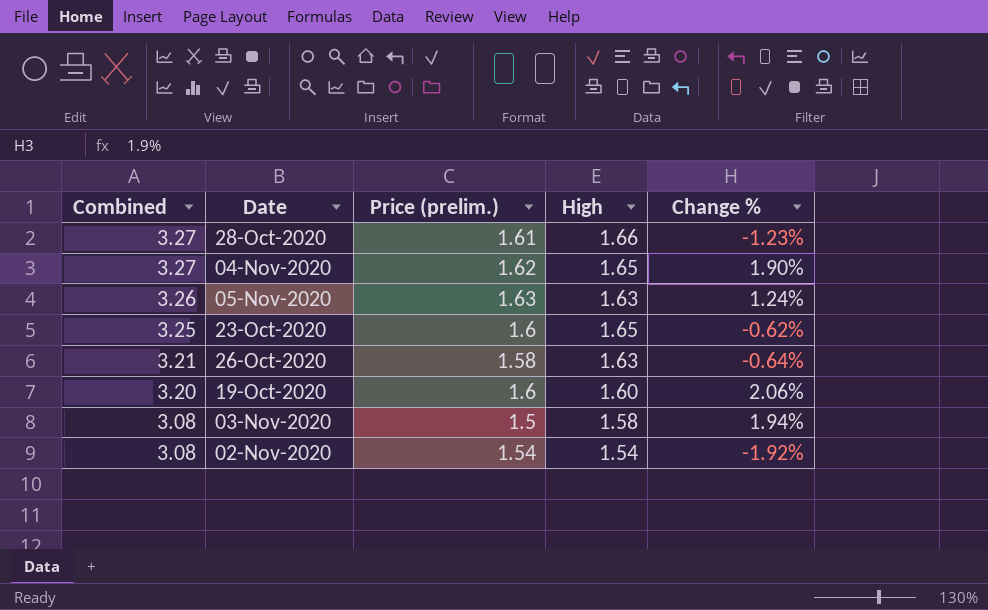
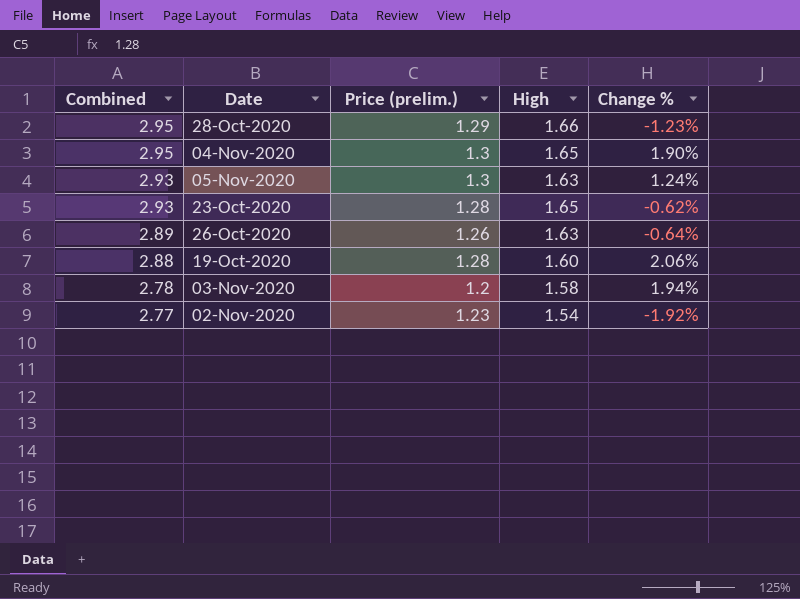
28-Oct-2020 | Combined: 3.27 -> 2.95
28-Oct-2020 | Price (prelim.): 1.61 -> 1.29
04-Nov-2020 | Combined: 3.27 -> 2.95
04-Nov-2020 | Price (prelim.): 1.62 -> 1.3
05-Nov-2020 | Combined: 3.26 -> 2.93
05-Nov-2020 | Price (prelim.): 1.63 -> 1.3
23-Oct-2020 | Combined: 3.25 -> 2.93
23-Oct-2020 | Price (prelim.): 1.6 -> 1.28
26-Oct-2020 | Combined: 3.21 -> 2.89
26-Oct-2020 | Price (prelim.): 1.58 -> 1.26
19-Oct-2020 | Combined: 3.20 -> 2.88
19-Oct-2020 | Price (prelim.): 1.6 -> 1.28
03-Nov-2020 | Combined: 3.08 -> 2.78
03-Nov-2020 | Price (prelim.): 1.5 -> 1.2
02-Nov-2020 | Combined: 3.08 -> 2.77
02-Nov-2020 | Price (prelim.): 1.54 -> 1.23

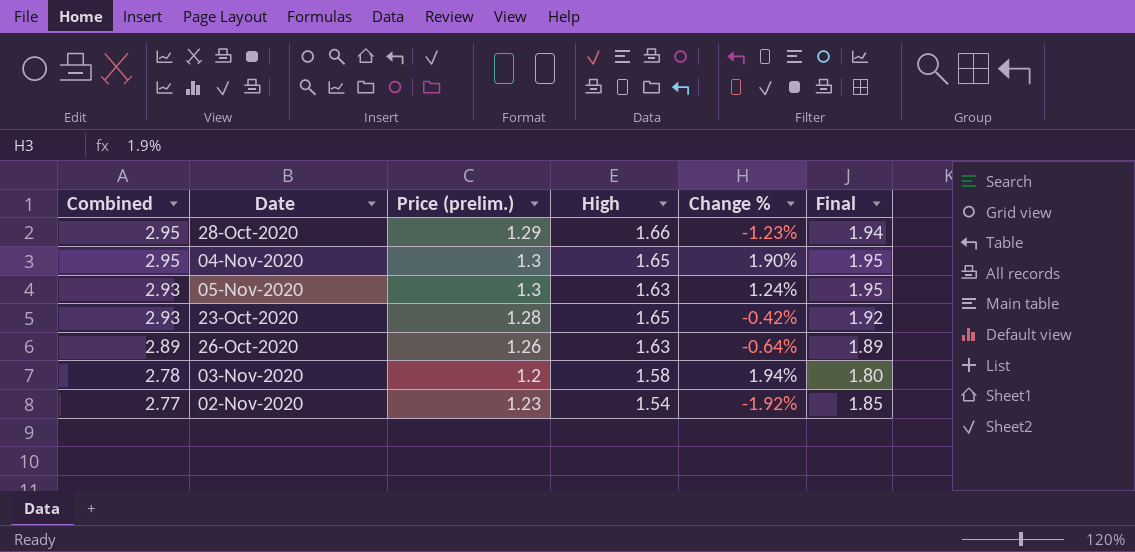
column Final | formula: none -> [Price (prelim.)] * 1.5
row 19-Oct-2020: 2.88 | 1.28 | 1.60 | 2.06% -> none
23-Oct-2020 | Change %: -0.62% -> -0.42%

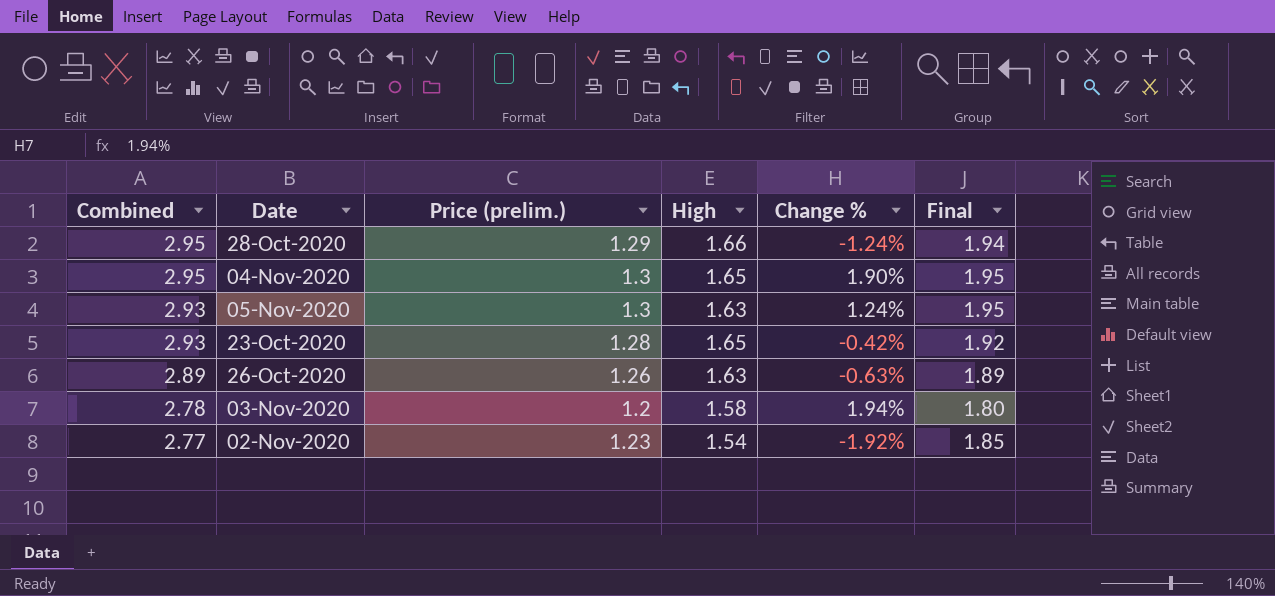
28-Oct-2020 | Change %: -1.23% -> -1.24%
26-Oct-2020 | Change %: -0.64% -> -0.63%

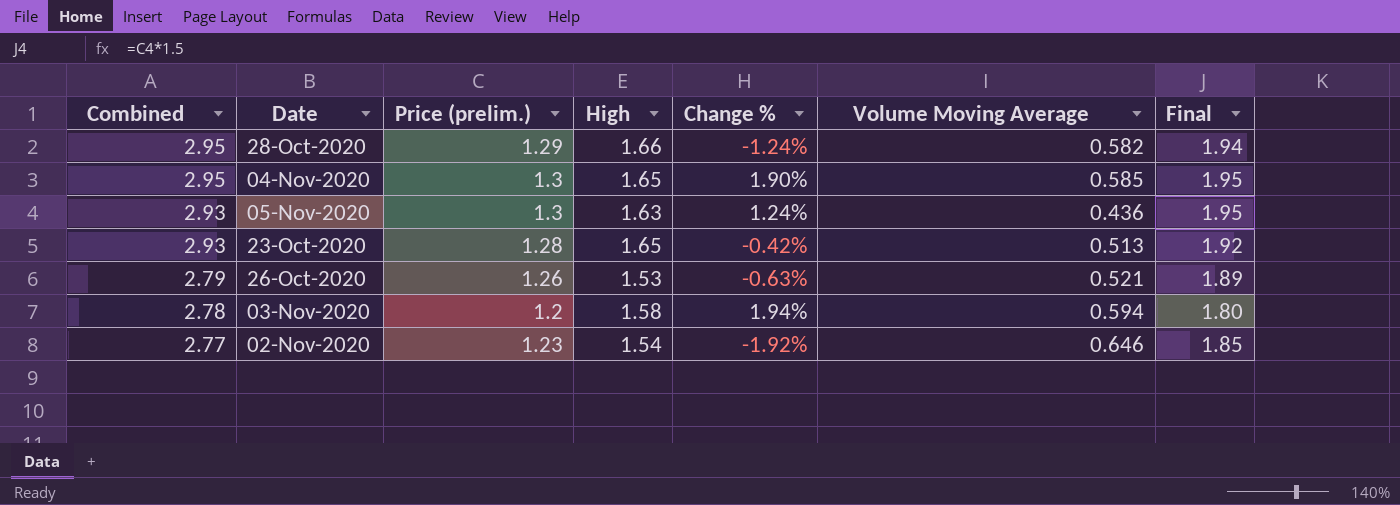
column Volume Moving Average | position: none -> 6
26-Oct-2020 | Combined: 2.89 -> 2.79
26-Oct-2020 | High: 1.63 -> 1.53

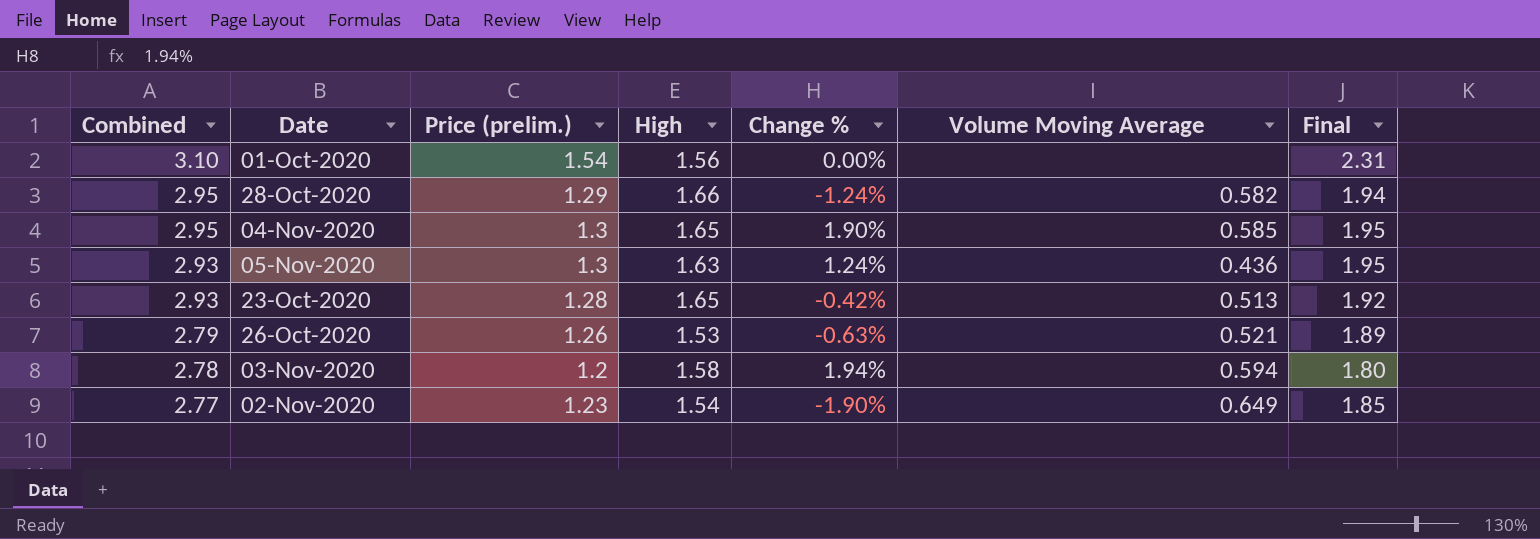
row 01-Oct-2020: none -> 3.10 | 1.54 | 1.56 | 0.00% | none | 2.31
02-Nov-2020 | Change %: -1.92% -> -1.90%
02-Nov-2020 | Volume Moving Average: 0.646 -> 0.649

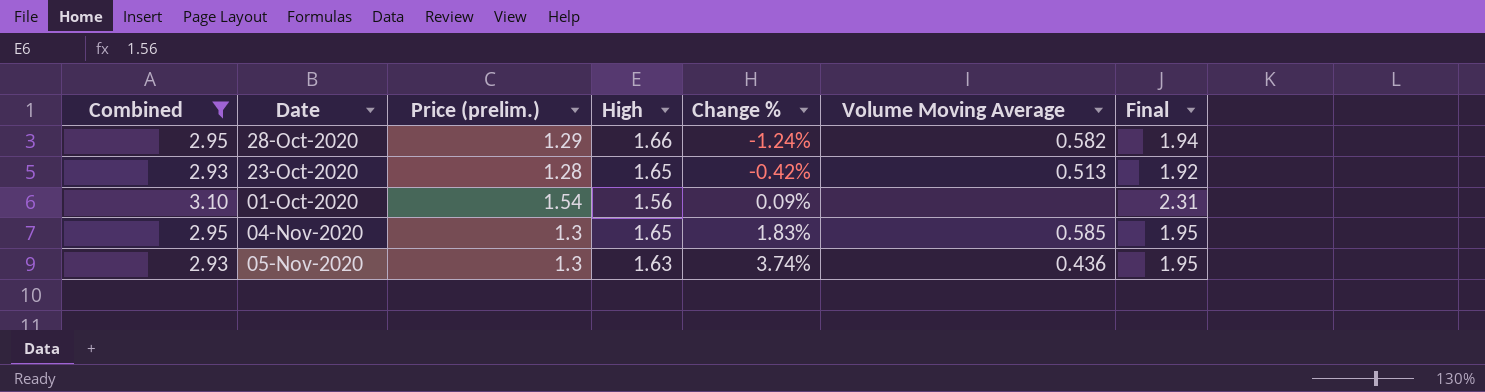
filter: none -> Combined >= 2.93
row order: Combined descending -> Change % ascending
01-Oct-2020 | Change %: 0.00% -> 0.09%
04-Nov-2020 | Change %: 1.90% -> 1.83%
05-Nov-2020 | Change %: 1.24% -> 3.74%

